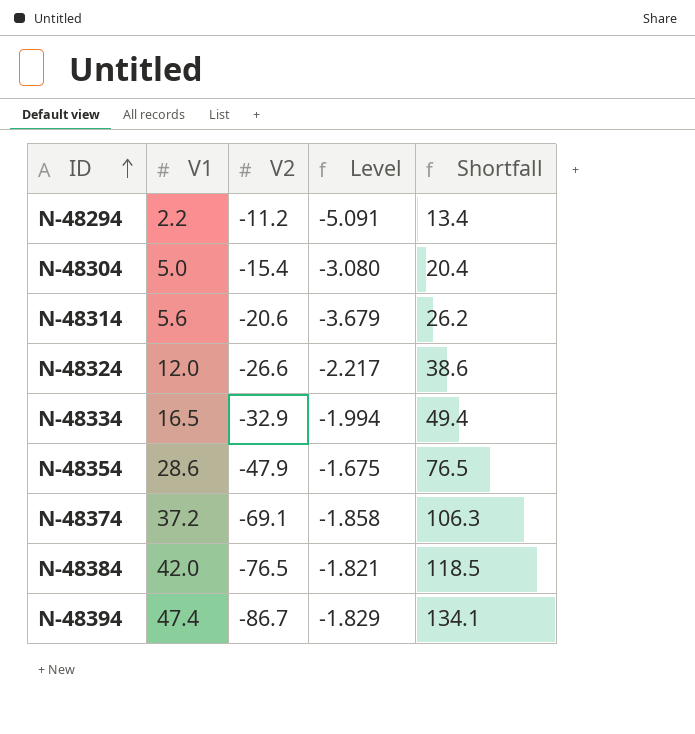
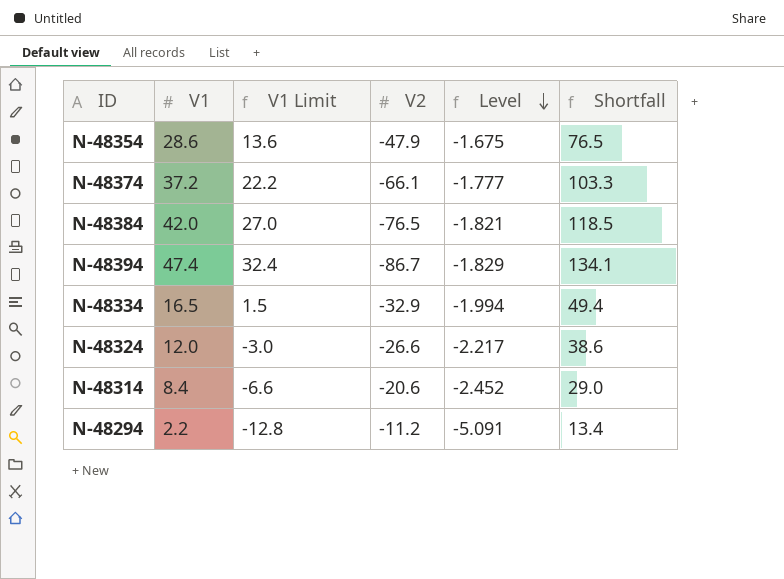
row order: ID ascending -> Level descending
column V1 Limit | formula: none -> [V1] - 15
row N-48304: 5.0 | -15.4 | -3.080 | 20.4 -> none
N-48374 | V2: -69.1 -> -66.1
N-48374 | Level: -1.858 -> -1.777
N-48374 | Shortfall: 106.3 -> 103.3
N-48314 | V1: 5.6 -> 8.4
N-48314 | Level: -3.679 -> -2.452
N-48314 | Shortfall: 26.2 -> 29.0

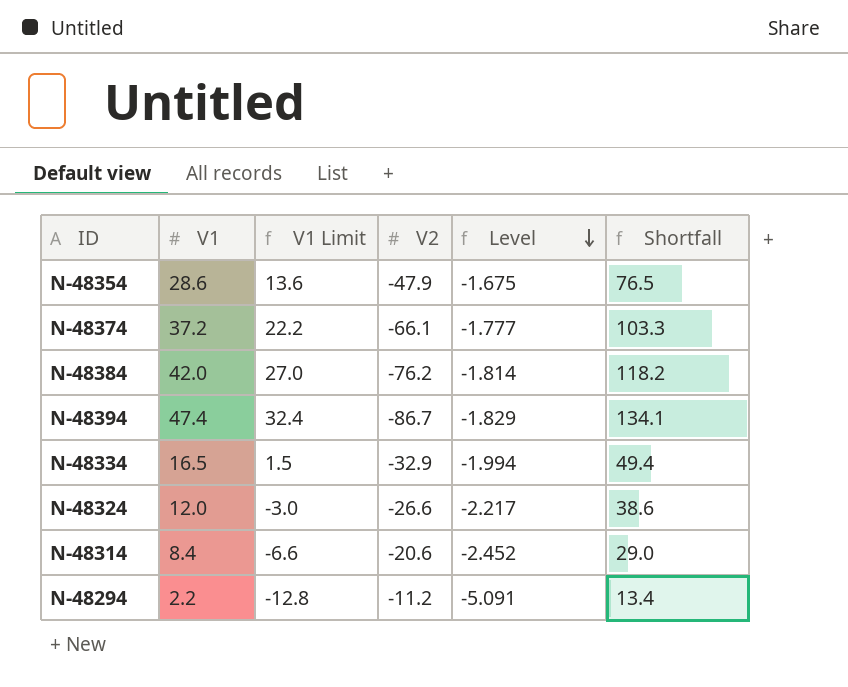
N-48384 | V2: -76.5 -> -76.2
N-48384 | Level: -1.821 -> -1.814
N-48384 | Shortfall: 118.5 -> 118.2

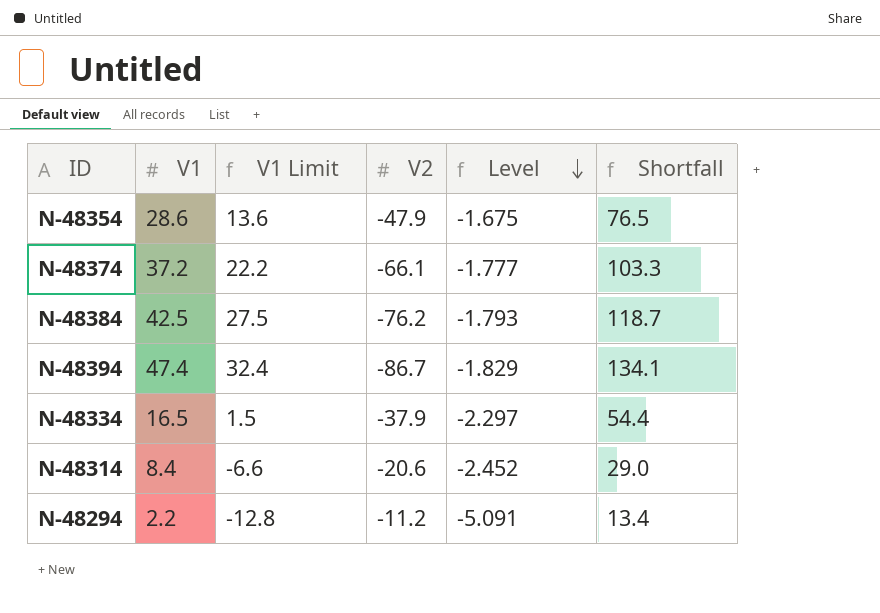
row N-48324: 12.0 | -3.0 | -26.6 | -2.217 | 38.6 -> none
N-48384 | V1: 42.0 -> 42.5
N-48384 | V1 Limit: 27.0 -> 27.5
N-48384 | Level: -1.814 -> -1.793
N-48384 | Shortfall: 118.2 -> 118.7
N-48334 | V2: -32.9 -> -37.9
N-48334 | Level: -1.994 -> -2.297
N-48334 | Shortfall: 49.4 -> 54.4

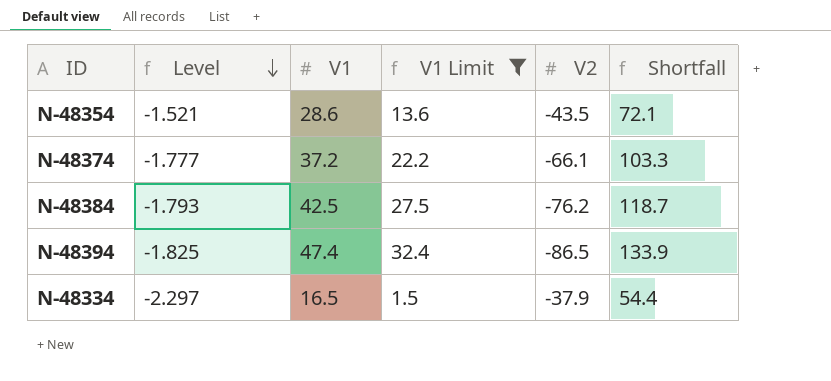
filter: none -> V1 Limit >= 1.5
column Level | position: 5 -> 2
N-48354 | Level: -1.675 -> -1.521
N-48354 | V2: -47.9 -> -43.5
N-48354 | Shortfall: 76.5 -> 72.1
N-48394 | Level: -1.829 -> -1.825
N-48394 | V2: -86.7 -> -86.5
N-48394 | Shortfall: 134.1 -> 133.9

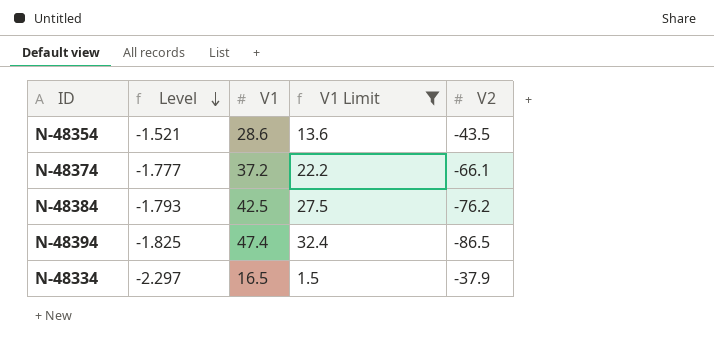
column Shortfall | formula: [V1] - [V2] -> none

